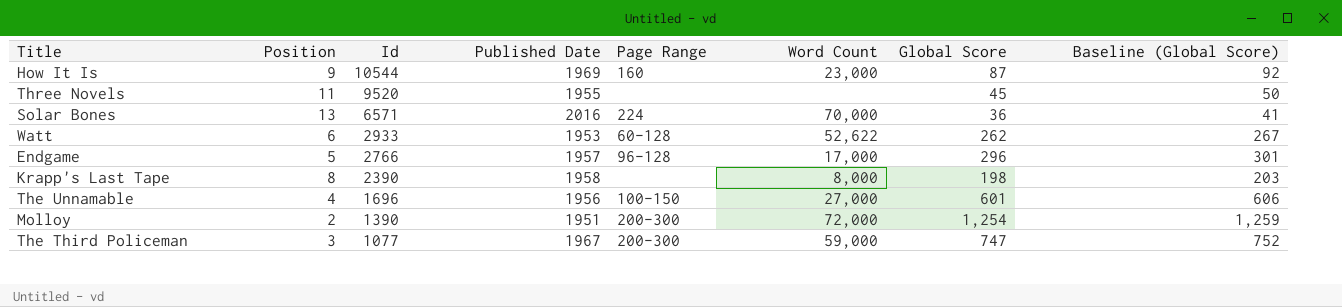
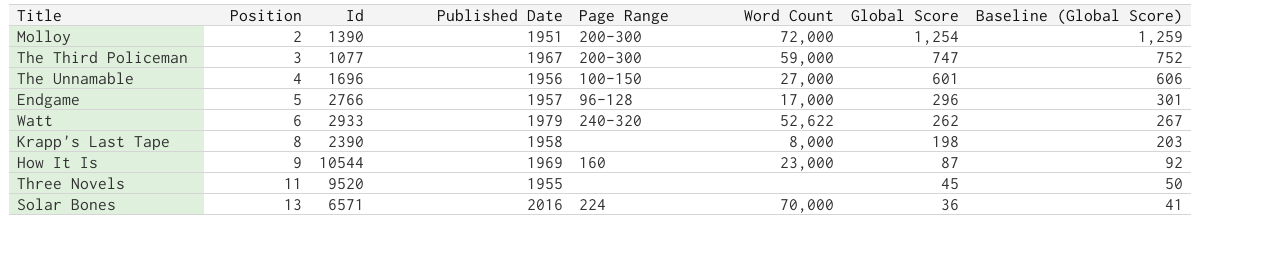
row order: Id descending -> Position ascending
Watt | Published Date: 1953 -> 1979
Watt | Page Range: 60-128 -> 240-320

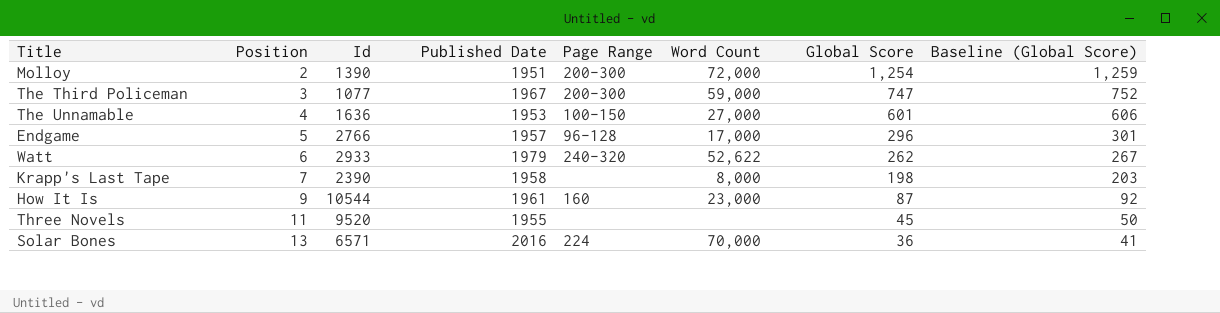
The Unnamable | Id: 1696 -> 1636
The Unnamable | Published Date: 1956 -> 1953
Krapp's Last Tape | Position: 8 -> 7
How It Is | Published Date: 1969 -> 1961

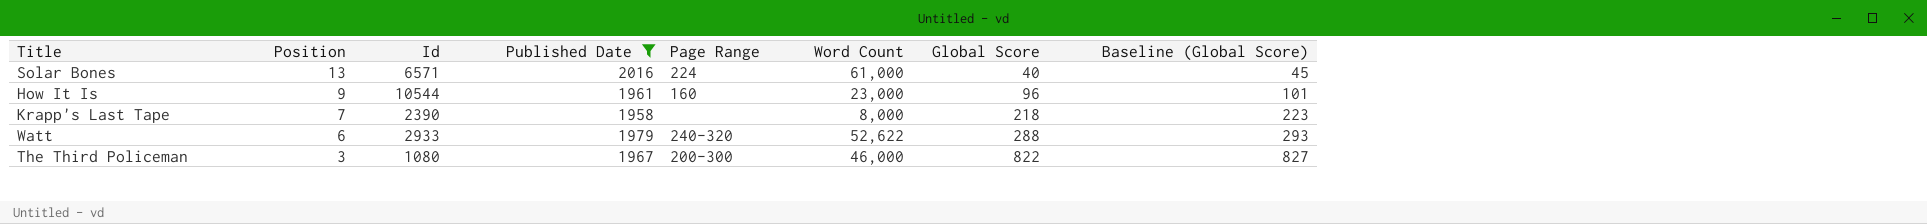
filter: none -> Published Date >= 1958
row order: Position ascending -> Position descending
Solar Bones | Word Count: 70,000 -> 61,000
Solar Bones | Global Score: 36 -> 40
Solar Bones | Baseline (Global Score): 41 -> 45
How It Is | Global Score: 87 -> 96
How It Is | Baseline (Global Score): 92 -> 101
Krapp's Last Tape | Global Score: 198 -> 218
Krapp's Last Tape | Baseline (Global Score): 203 -> 223
Watt | Global Score: 262 -> 288
Watt | Baseline (Global Score): 267 -> 293
The Third Policeman | Id: 1077 -> 1080
The Third Policeman | Word Count: 59,000 -> 46,000
The Third Policeman | Global Score: 747 -> 822
The Third Policeman | Baseline (Global Score): 752 -> 827

